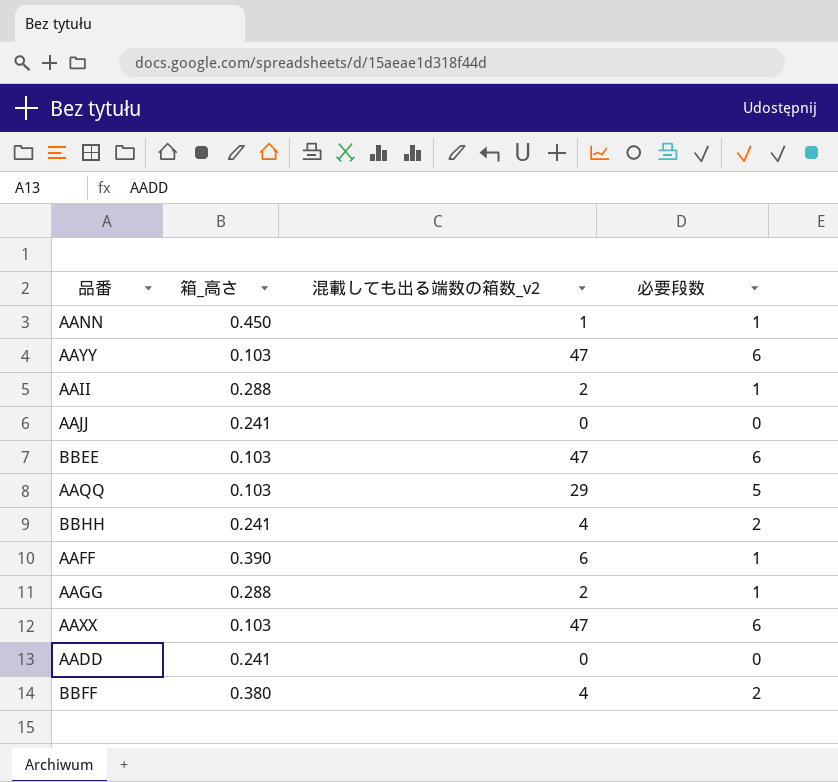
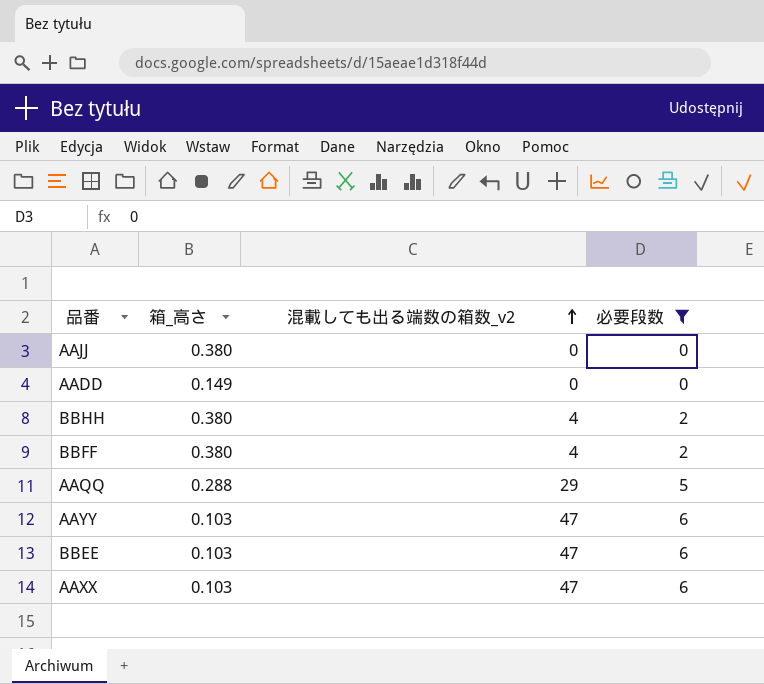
filter: none -> 必要段数 != 1
row order: none -> 混載しても出る端数の箱数_v2 ascending
AAJJ | 箱_高さ: 0.241 -> 0.380
AADD | 箱_高さ: 0.241 -> 0.149
BBHH | 箱_高さ: 0.241 -> 0.380
AAQQ | 箱_高さ: 0.103 -> 0.288

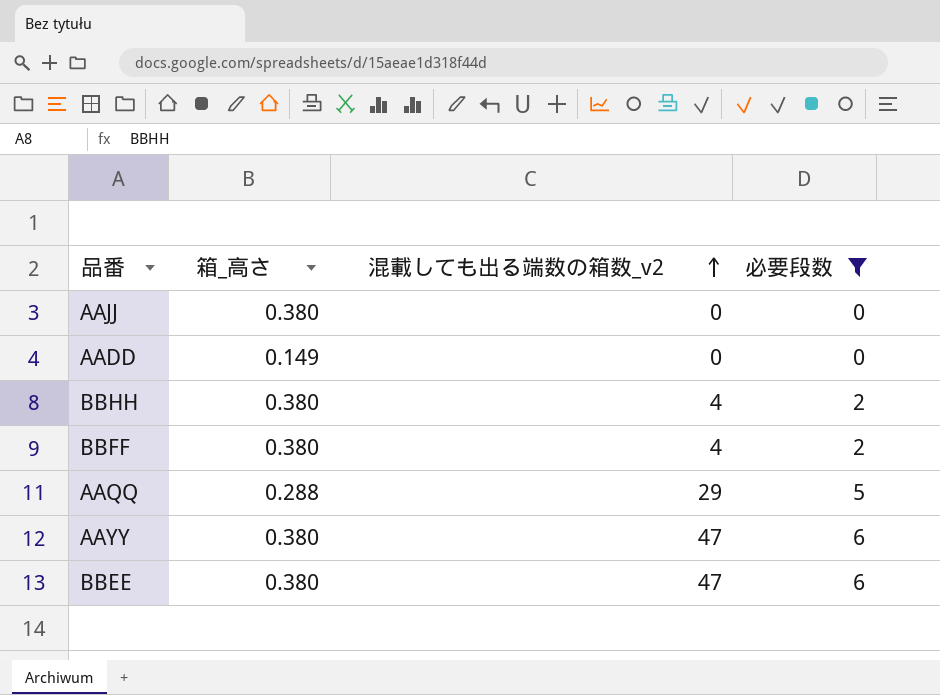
row AAXX: 0.103 | 47 | 6 -> none
AAYY | 箱_高さ: 0.103 -> 0.380
BBEE | 箱_高さ: 0.103 -> 0.380

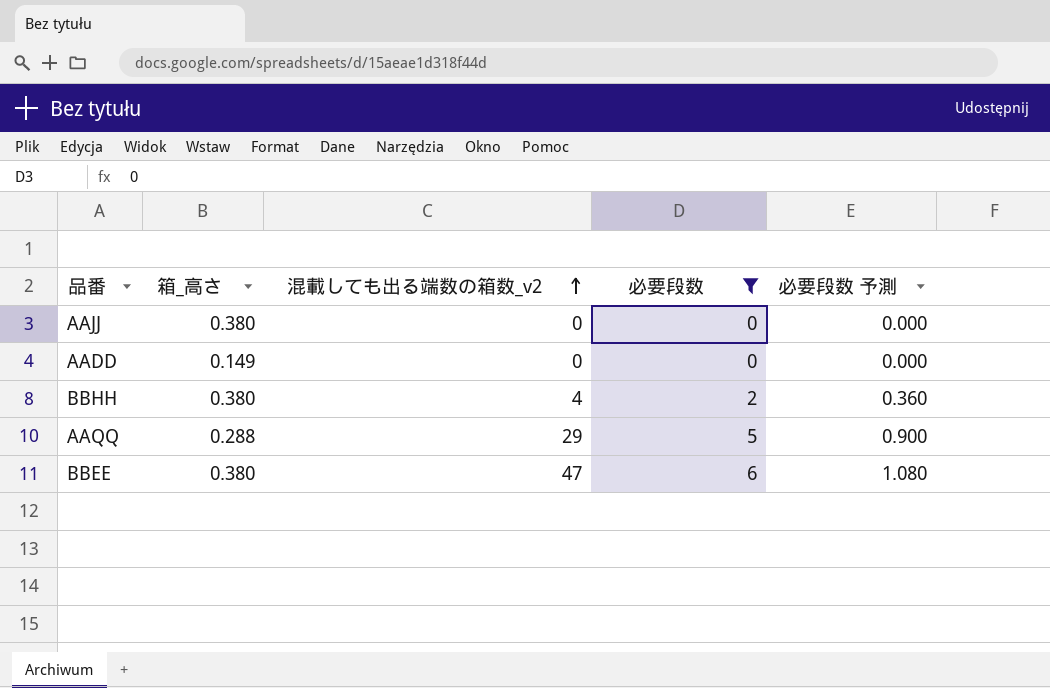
column 必要段数 予測 | formula: none -> [必要段数] * 0.18
row BBFF: 0.380 | 4 | 2 -> none
row AAYY: 0.380 | 47 | 6 -> none

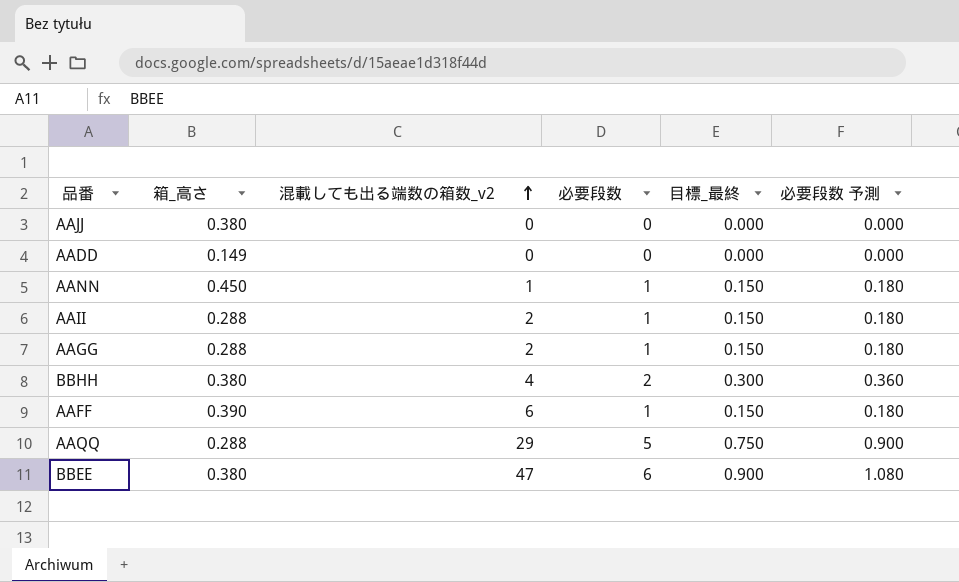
filter: 必要段数 != 1 -> none
column 目標_最終 | formula: none -> [必要段数] * 0.15

